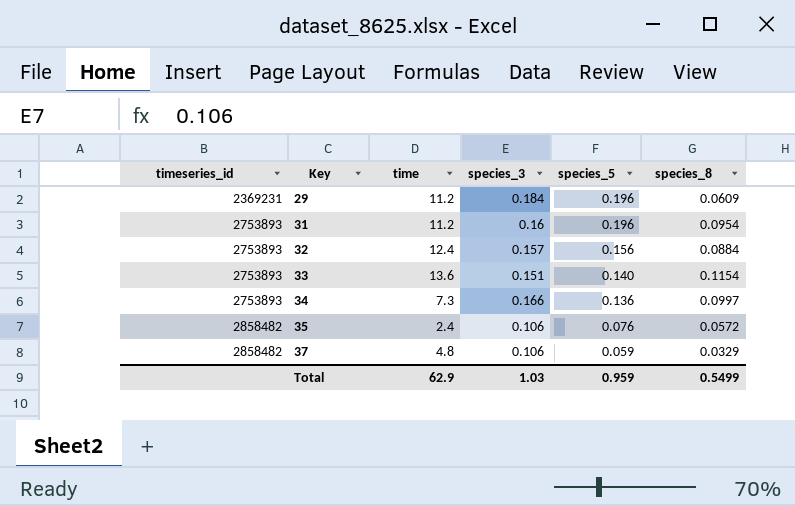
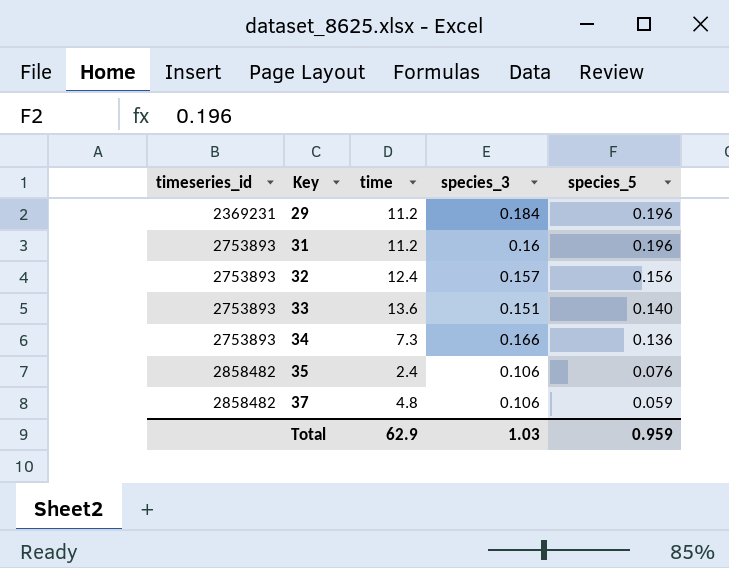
column species_8 | position: 6 -> none

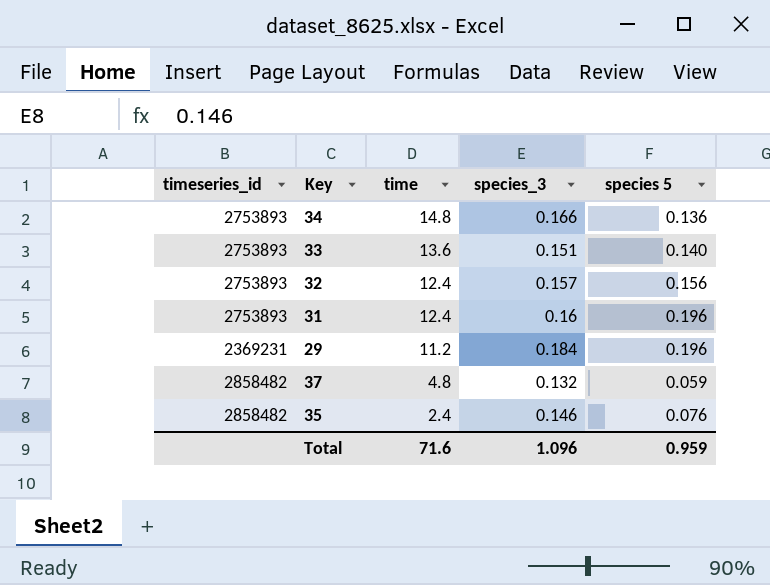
row order: timeseries_id ascending -> time descending
column name: species_5 -> species 5
34 | time: 7.3 -> 14.8
31 | time: 11.2 -> 12.4
37 | species_3: 0.106 -> 0.132
35 | species_3: 0.106 -> 0.146
Total | time: 62.9 -> 71.6
Total | species_3: 1.03 -> 1.096

